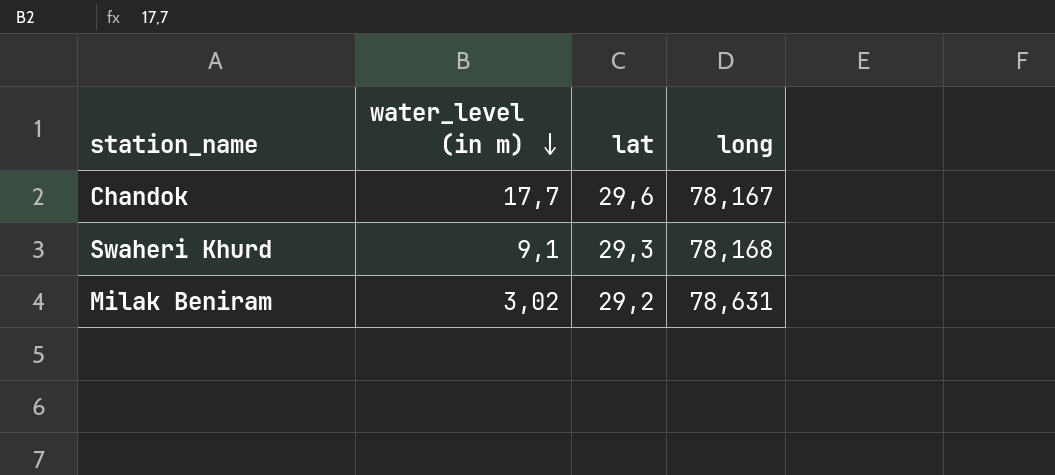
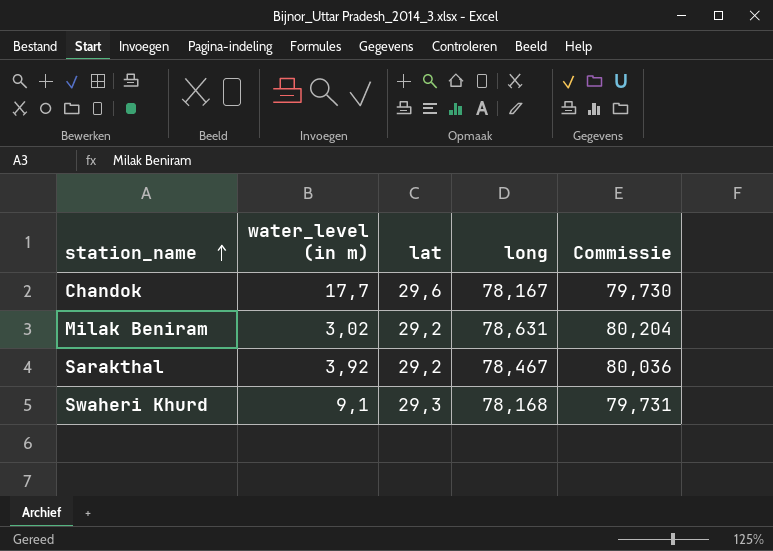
row order: water_level (in m) descending -> station_name ascending
column Commissie | formula: none -> [long] * 1,02
row Sarakthal: none -> 3,92 | 29,2 | 78,467 | 80,036

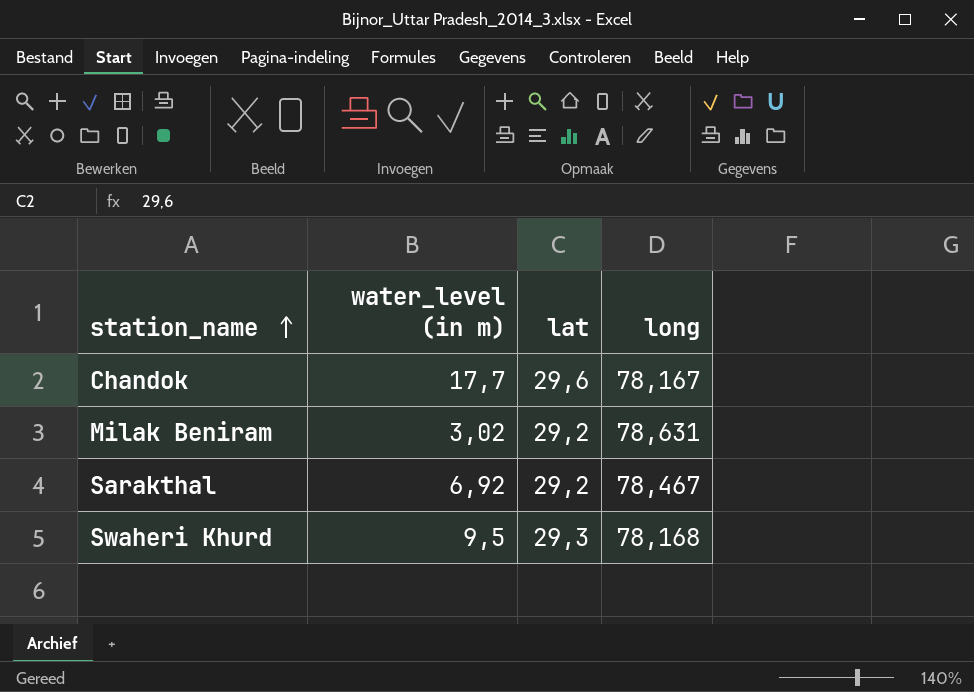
column Commissie | formula: [long] * 1,02 -> none
Sarakthal | water_level (in m): 3,92 -> 6,92
Swaheri Khurd | water_level (in m): 9,1 -> 9,5

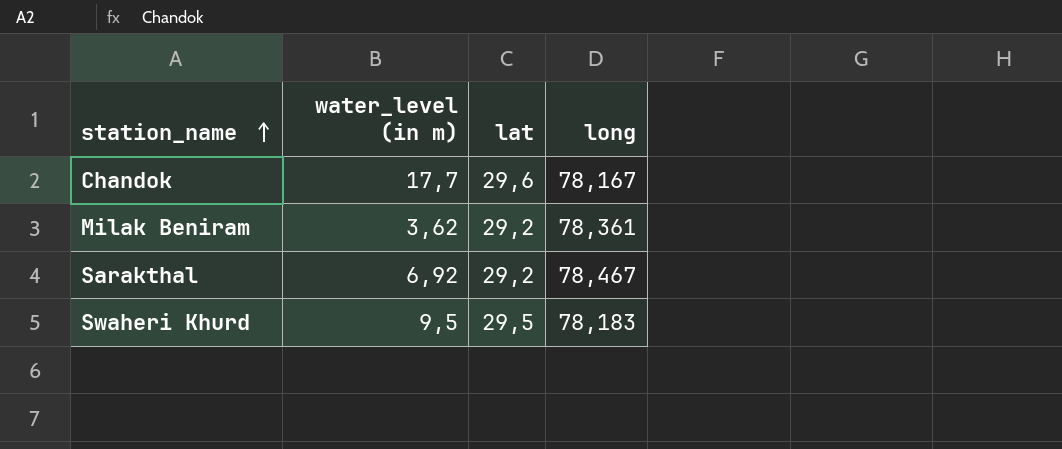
Milak Beniram | water_level (in m): 3,02 -> 3,62
Milak Beniram | long: 78,631 -> 78,361
Swaheri Khurd | lat: 29,3 -> 29,5
Swaheri Khurd | long: 78,168 -> 78,183

